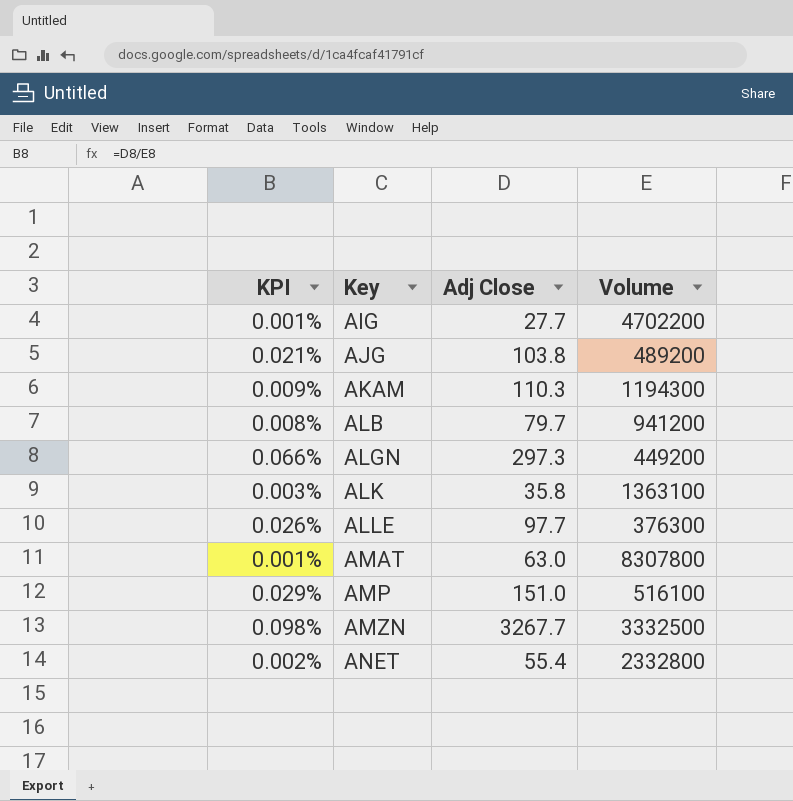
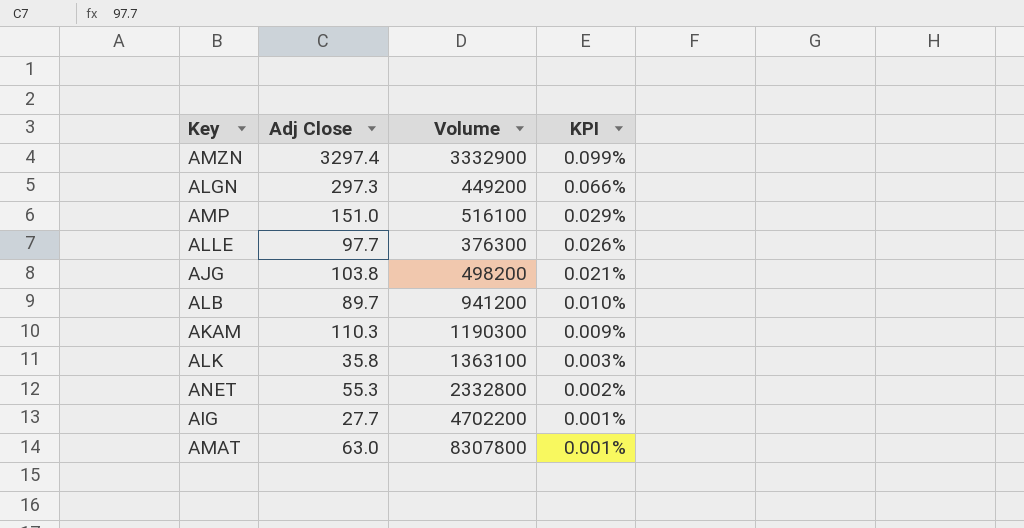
row order: Key ascending -> KPI descending
column KPI | position: 1 -> 4
AMZN | Adj Close: 3267.7 -> 3297.4
AMZN | Volume: 3332500 -> 3332900
AMZN | KPI: 0.098% -> 0.099%
AJG | Volume: 489200 -> 498200
ALB | Adj Close: 79.7 -> 89.7
ALB | KPI: 0.008% -> 0.010%
AKAM | Volume: 1194300 -> 1190300
ANET | Adj Close: 55.4 -> 55.3

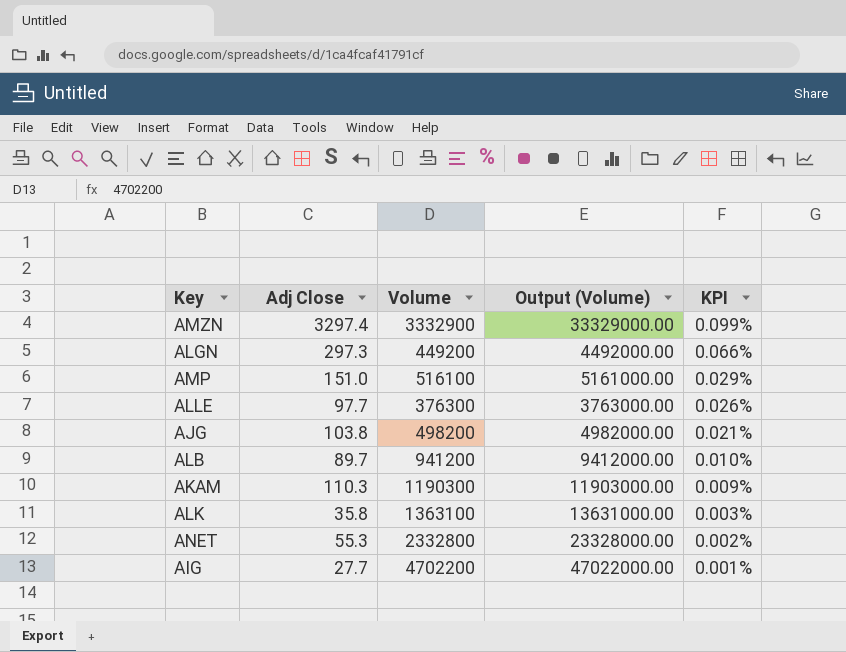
column Output (Volume) | formula: none -> [Volume] * 10
row AMAT: 63.0 | 8307800 | 0.001% -> none

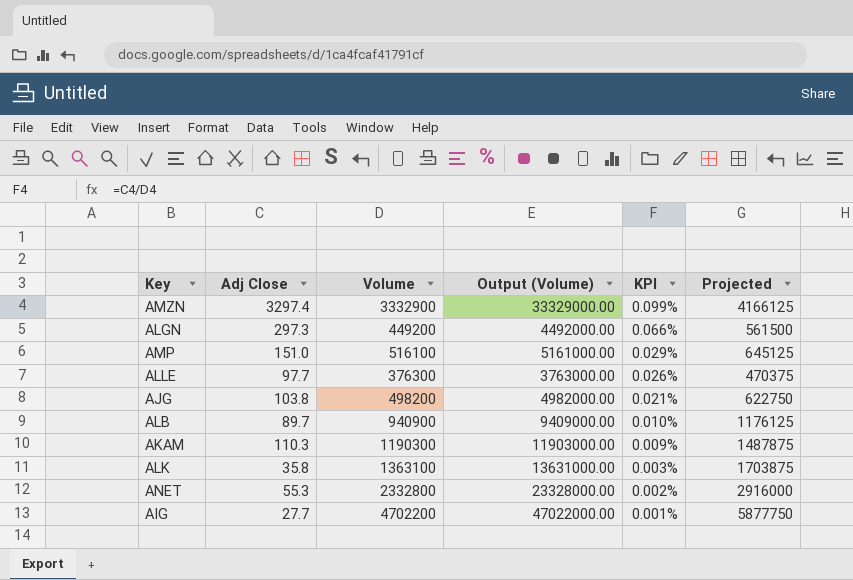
column Projected | formula: none -> [Volume] * 1.25
ALB | Volume: 941200 -> 940900
ALB | Output (Volume): 9412000.00 -> 9409000.00

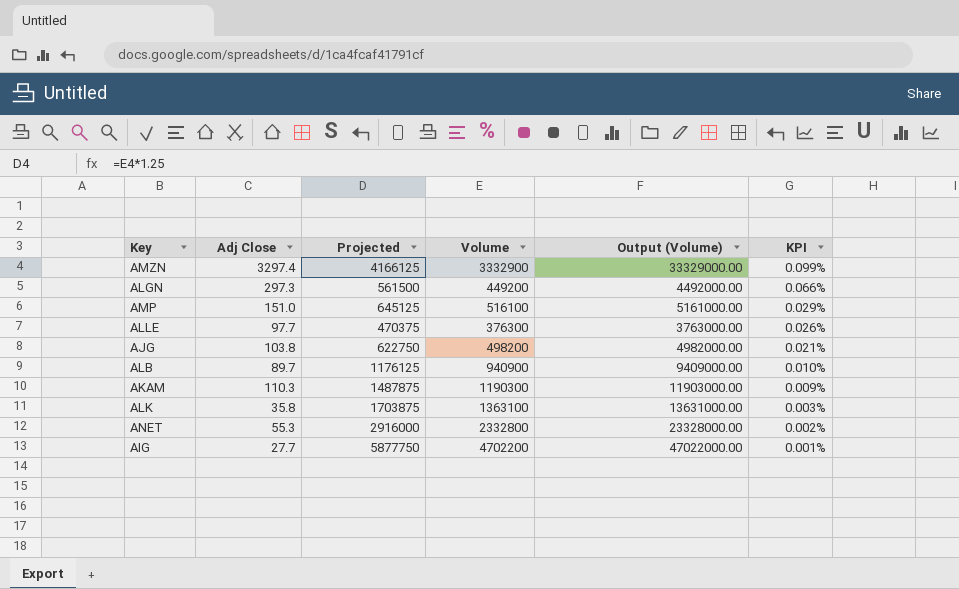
column Projected | position: 6 -> 3

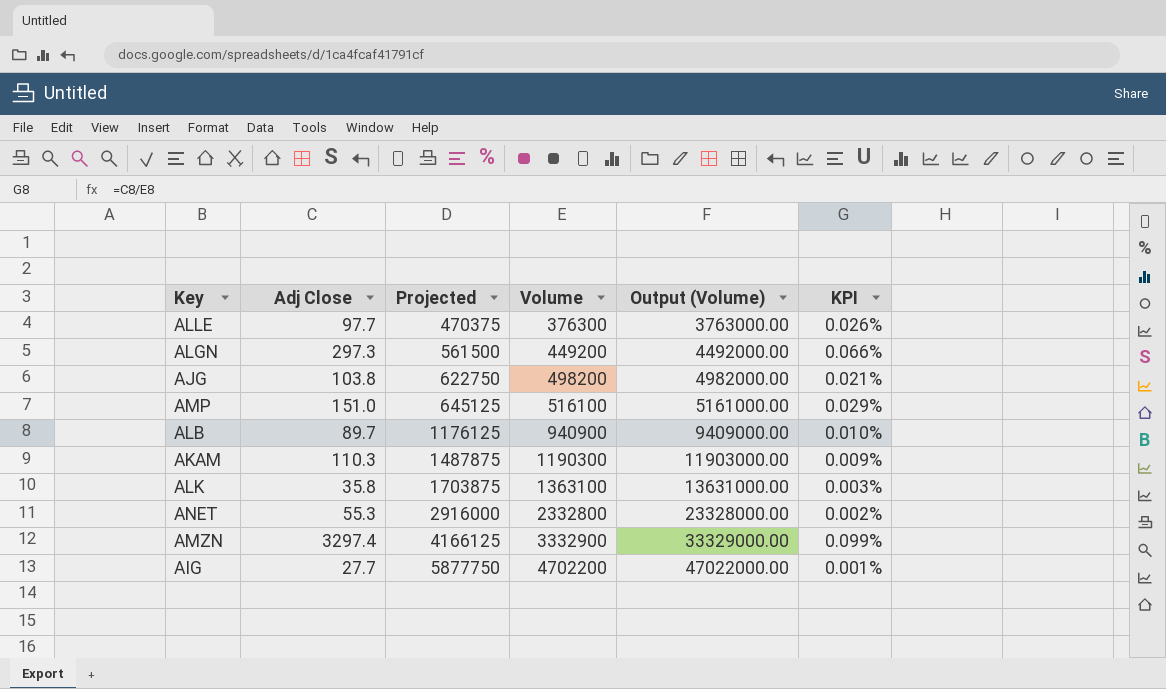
row order: KPI descending -> Projected ascending

